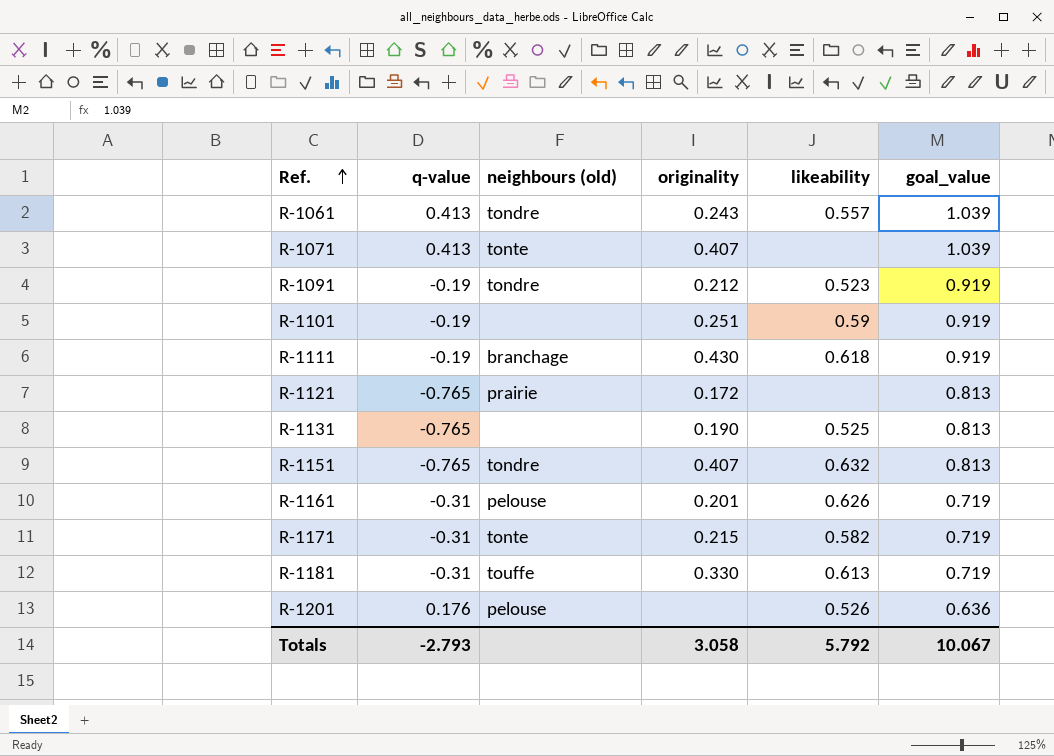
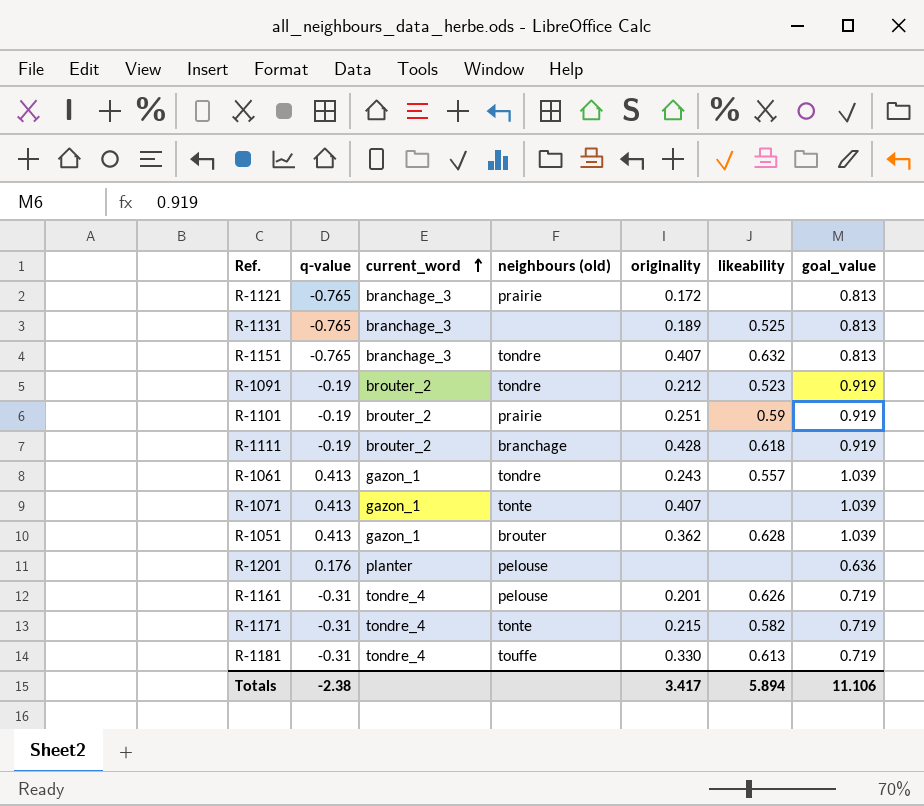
row order: Ref. ascending -> current_word ascending
column current_word | position: none -> 3
R-1131 | originality: 0.190 -> 0.189
R-1101 | neighbours (old): none -> prairie
R-1111 | originality: 0.430 -> 0.428
row R-1051: none -> 0.413 | gazon_1 | brouter | 0.362 | 0.628 | 1.039
R-1201 | likeability: 0.526 -> none
Totals | q-value: -2.793 -> -2.38
Totals | originality: 3.058 -> 3.417
Totals | likeability: 5.792 -> 5.894
Totals | goal_value: 10.067 -> 11.106

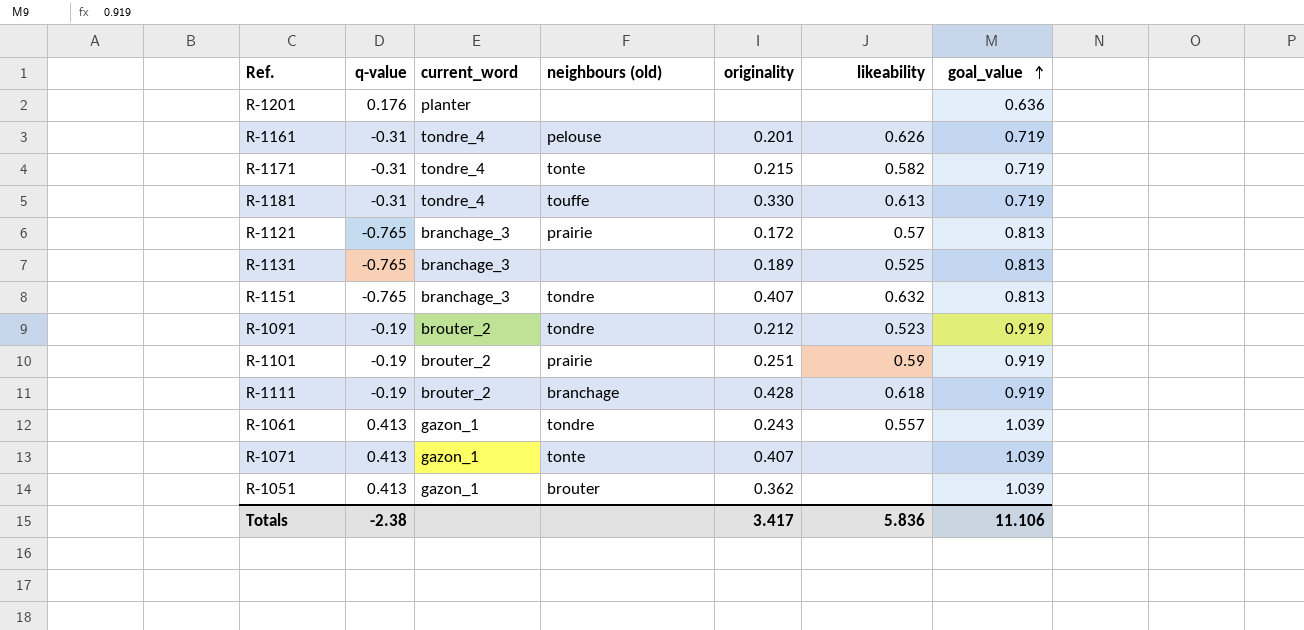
row order: current_word ascending -> goal_value ascending
R-1201 | neighbours (old): pelouse -> none
R-1121 | likeability: none -> 0.57
R-1051 | likeability: 0.628 -> none
Totals | likeability: 5.894 -> 5.836

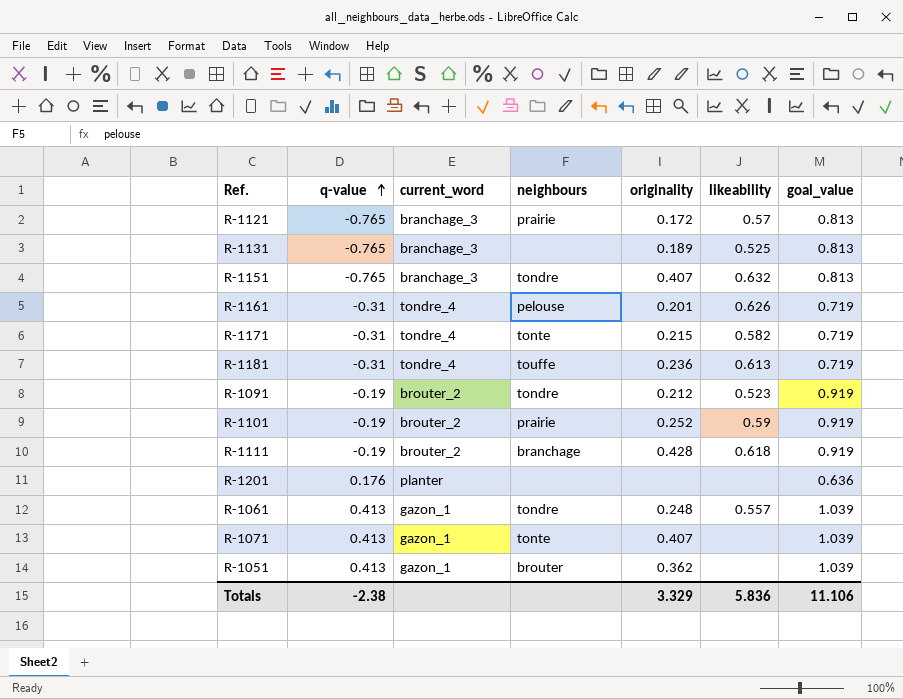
row order: goal_value ascending -> q-value ascending
column name: neighbours (old) -> neighbours
R-1181 | originality: 0.330 -> 0.236
R-1101 | originality: 0.251 -> 0.252
R-1061 | originality: 0.243 -> 0.248
Totals | originality: 3.417 -> 3.329

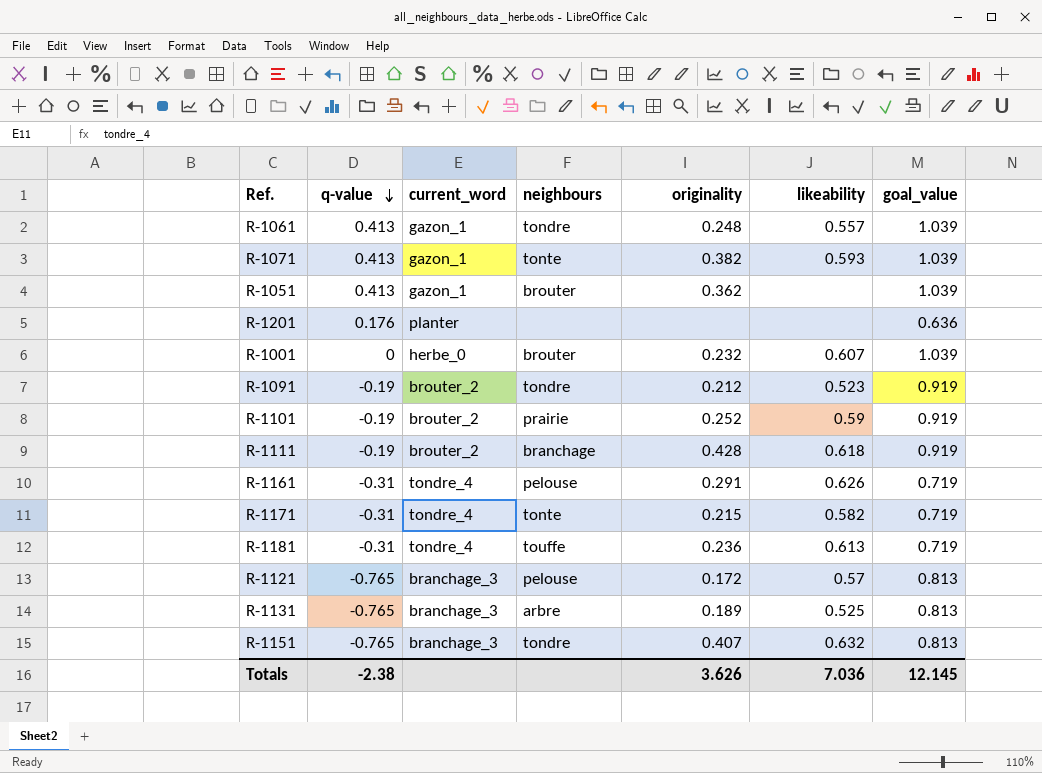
row order: q-value ascending -> q-value descending
R-1071 | originality: 0.407 -> 0.382
R-1071 | likeability: none -> 0.593
row R-1001: none -> 0 | herbe_0 | brouter | 0.232 | 0.607 | 1.039
R-1161 | originality: 0.201 -> 0.291
R-1121 | neighbours: prairie -> pelouse
R-1131 | neighbours: none -> arbre
Totals | originality: 3.329 -> 3.626
Totals | likeability: 5.836 -> 7.036
Totals | goal_value: 11.106 -> 12.145

